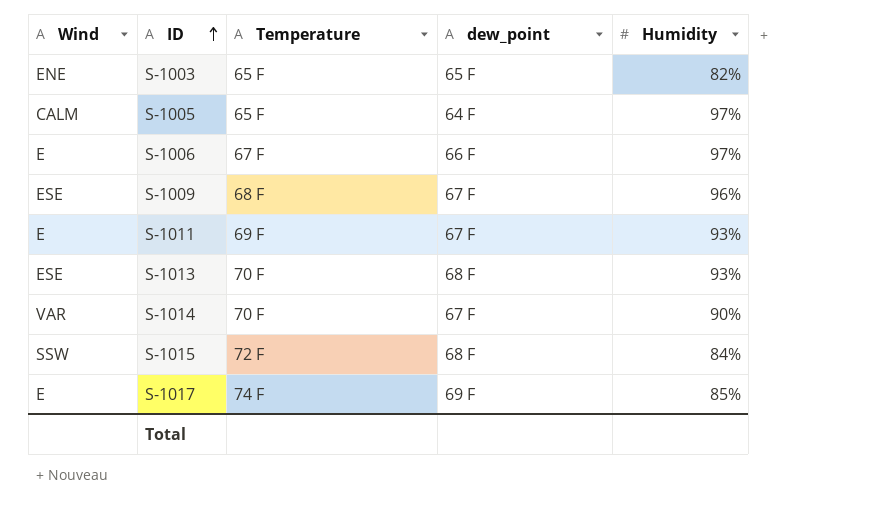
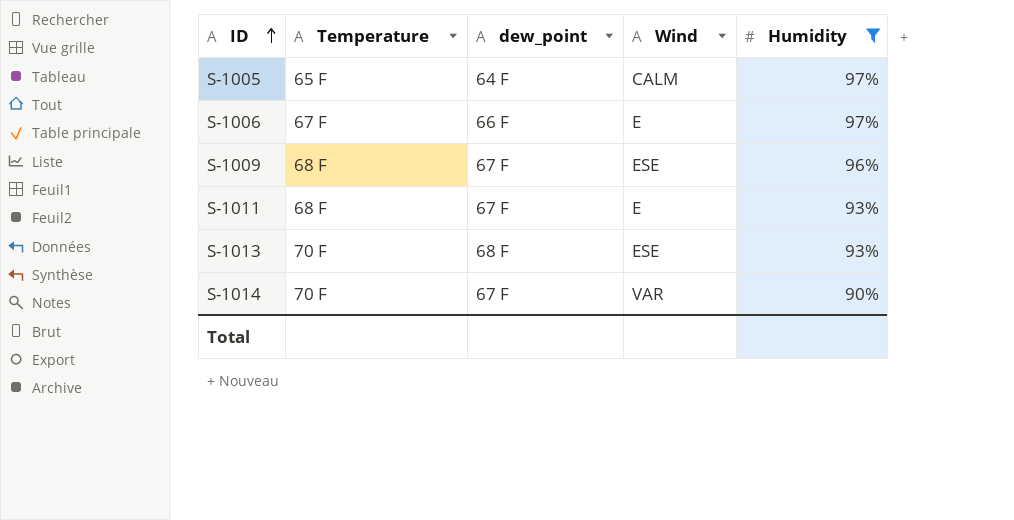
filter: none -> Humidity >= 90%
column Wind | position: 1 -> 4
S-1011 | Temperature: 69 F -> 68 F

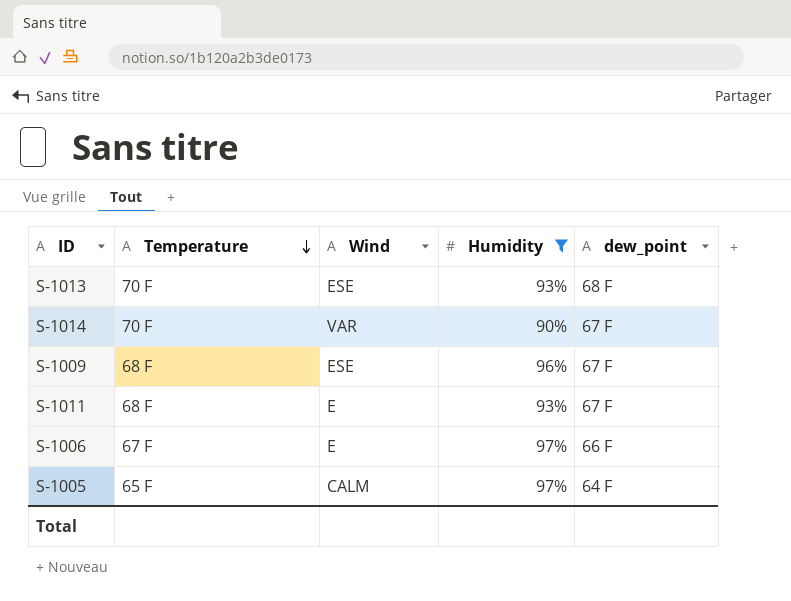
row order: ID ascending -> Temperature descending
column dew_point | position: 3 -> 5

